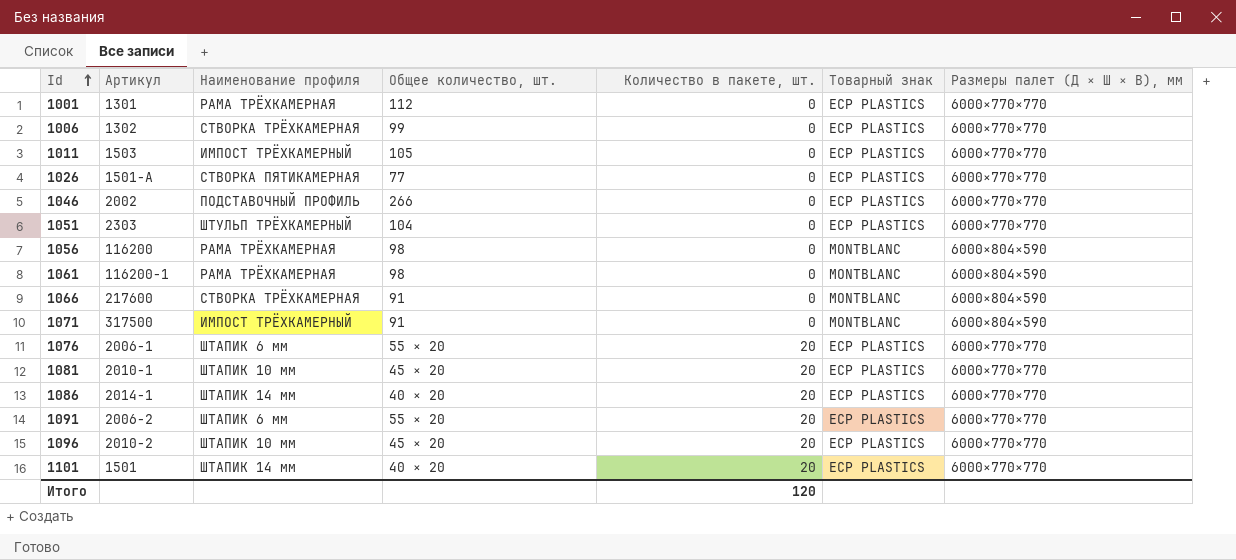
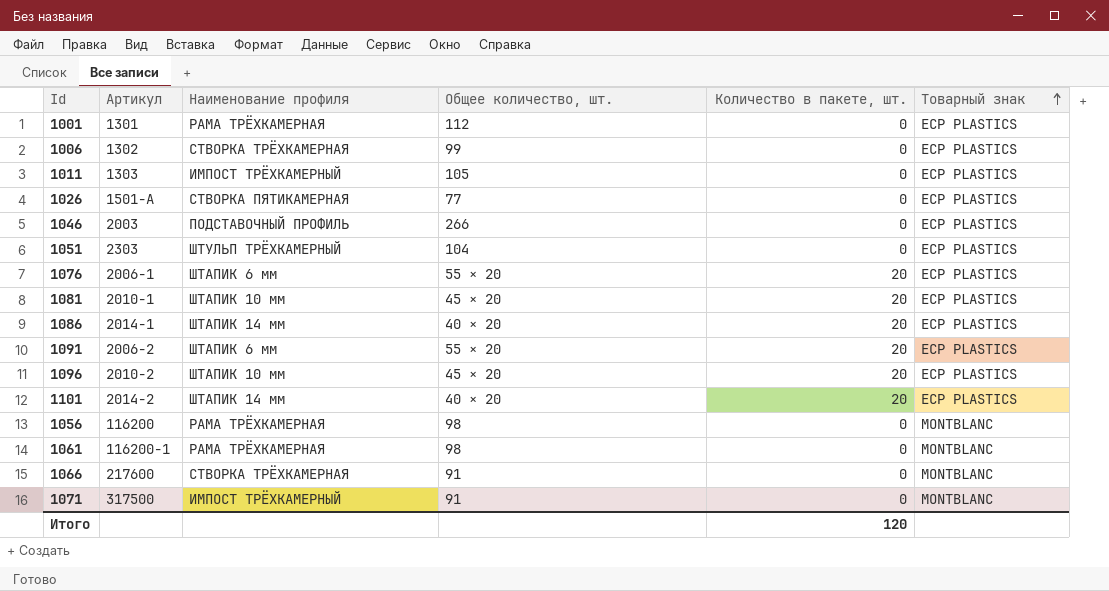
row order: Id ascending -> Товарный знак ascending
column Размеры палет (Д × Ш × В), мм | position: 7 -> none
1011 | Артикул: 1503 -> 1303
1046 | Артикул: 2002 -> 2003
1101 | Артикул: 1501 -> 2014-2

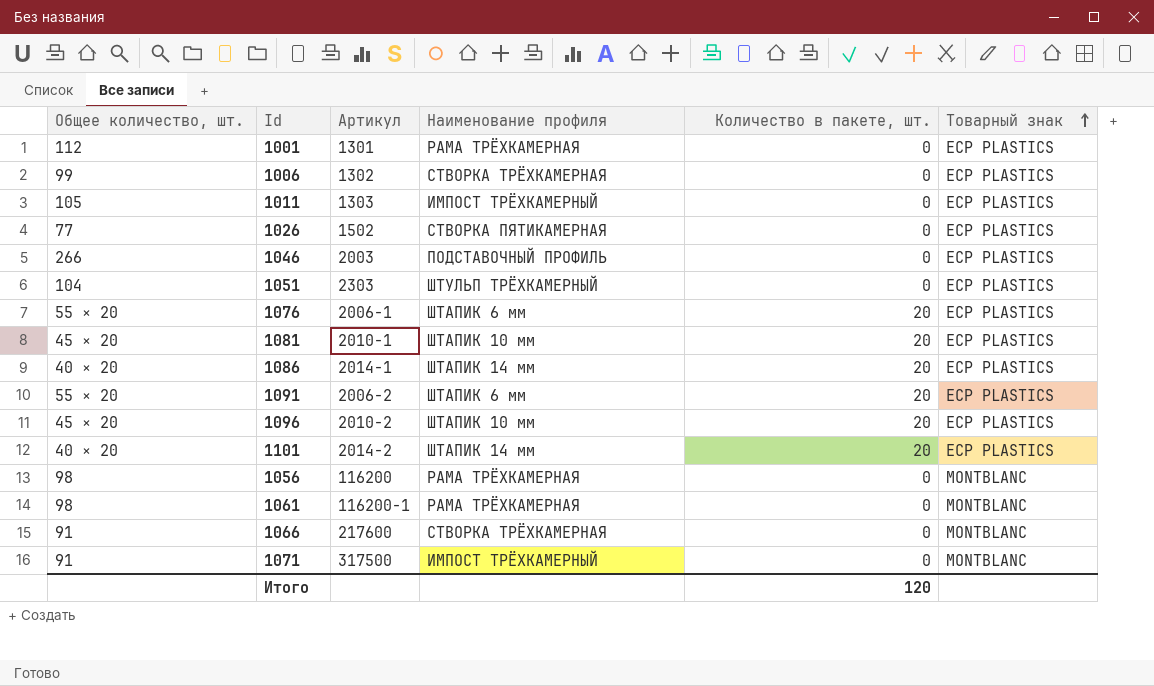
column Общее количество, шт. | position: 4 -> 1
1026 | Артикул: 1501-А -> 1502

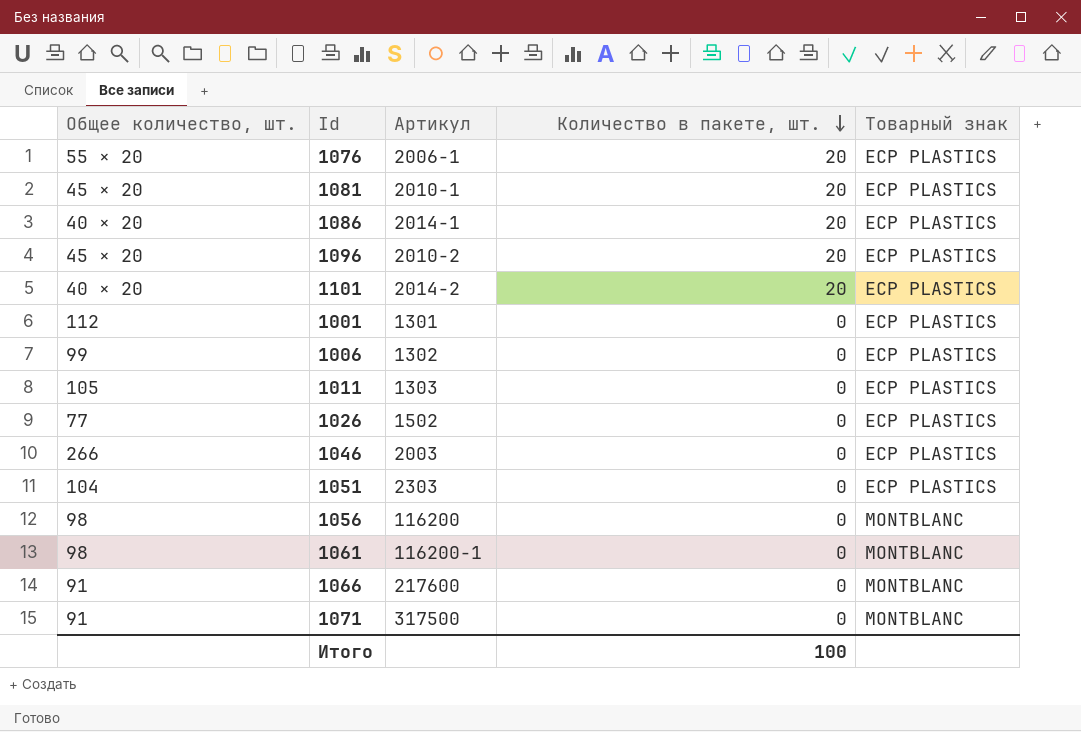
row order: Товарный знак ascending -> Количество в пакете, шт. descending
column Наименование профиля | position: 4 -> none
row 1091: 55 × 20 | 2006-2 | ШТАПИК 6 мм | 20 | ECP PLASTICS -> none
Итого | Количество в пакете, шт.: 120 -> 100

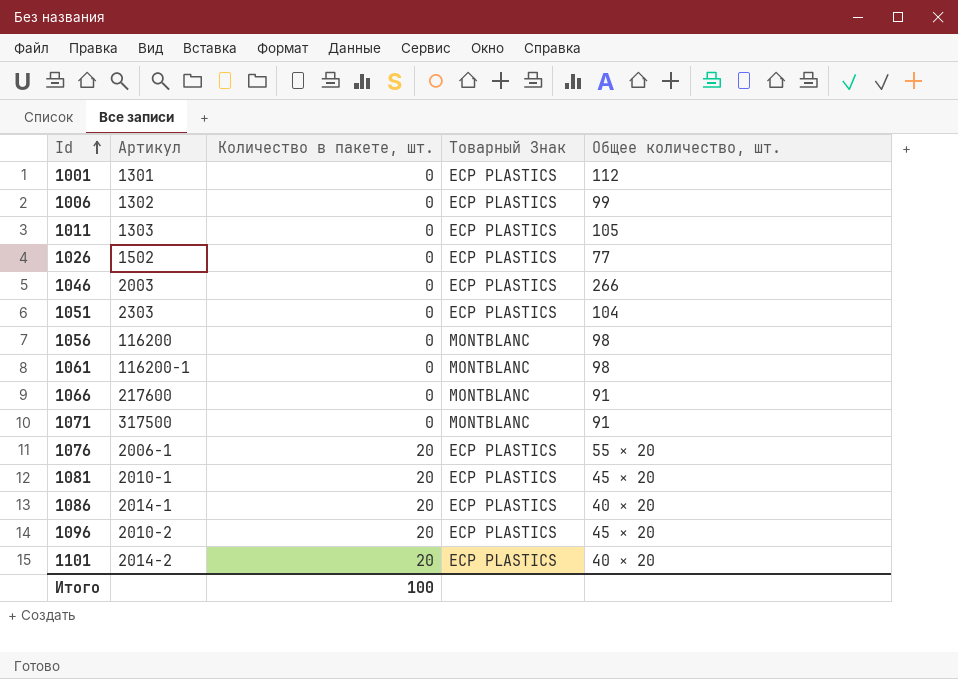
row order: Количество в пакете, шт. descending -> Id ascending
column name: Товарный знак -> Товарный Знак
column Общее количество, шт. | position: 1 -> 5

